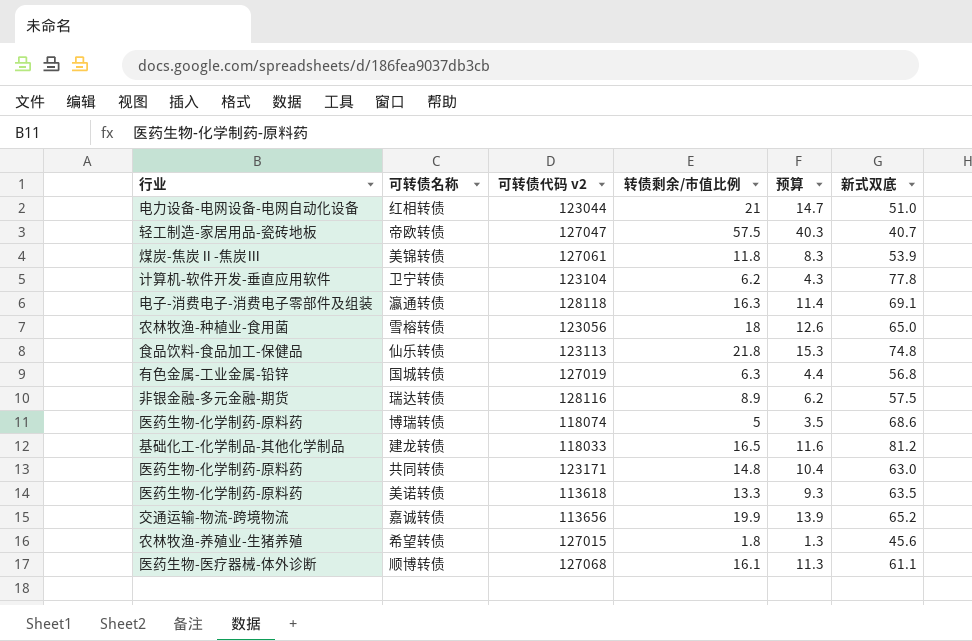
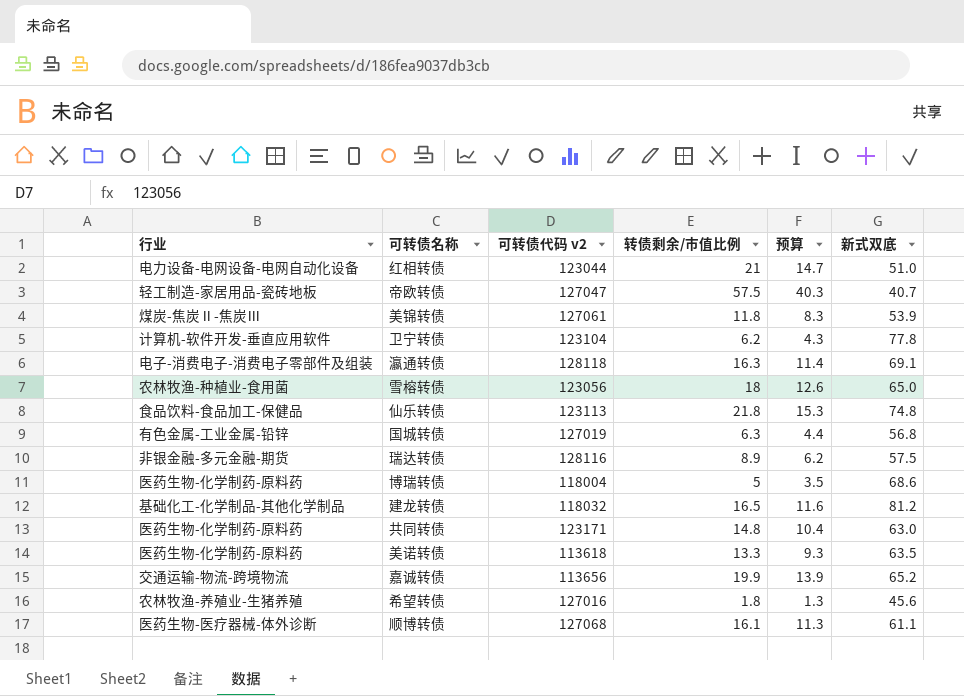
博瑞转债 | 可转债代码 v2: 118074 -> 118004
建龙转债 | 可转债代码 v2: 118033 -> 118032
希望转债 | 可转债代码 v2: 127015 -> 127016

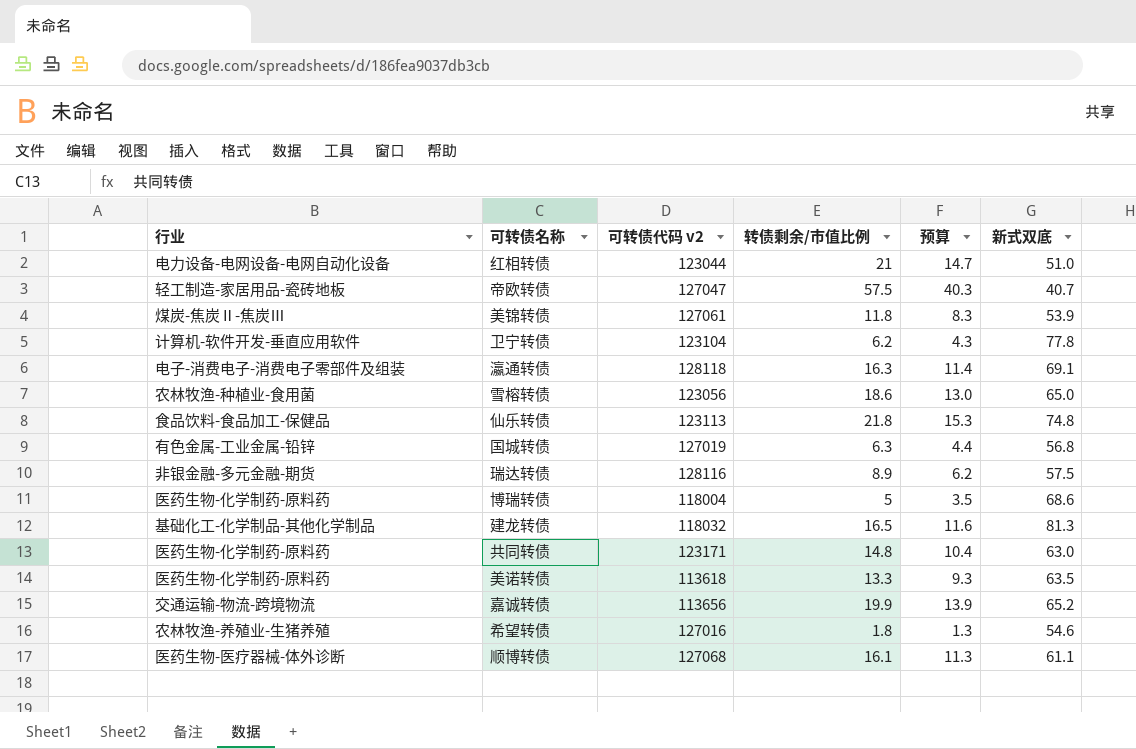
雪榕转债 | 转债剩余/市值比例: 18 -> 18.6
雪榕转债 | 预算: 12.6 -> 13.0
建龙转债 | 新式双底: 81.2 -> 81.3
希望转债 | 新式双底: 45.6 -> 54.6

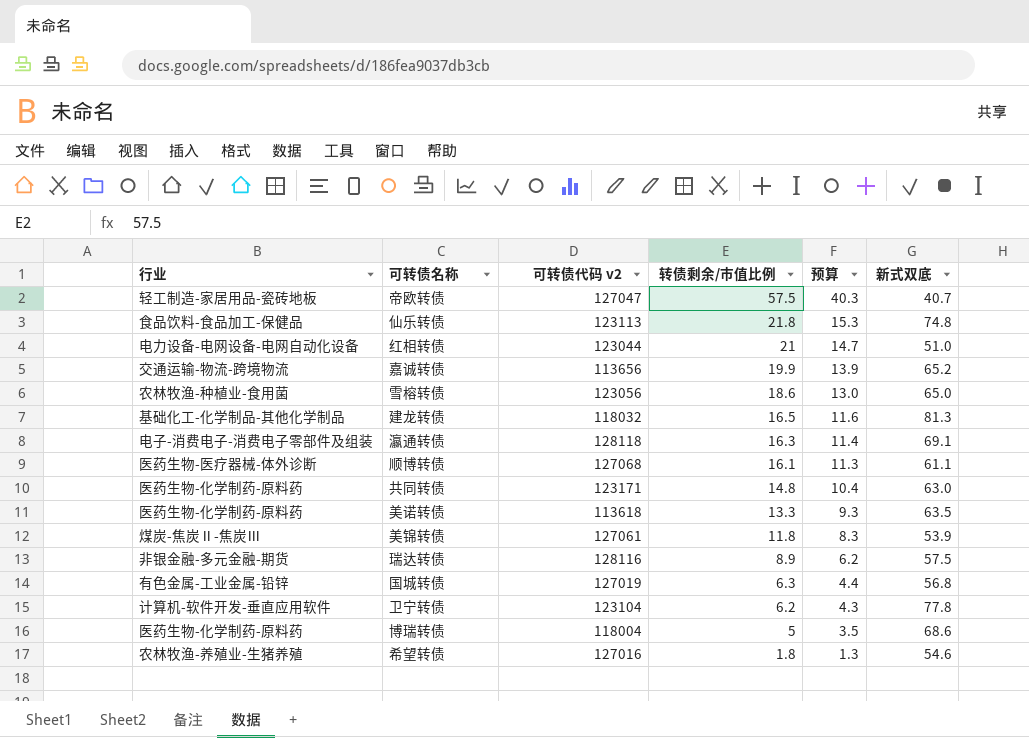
row order: none -> 转债剩余/市值比例 descending

